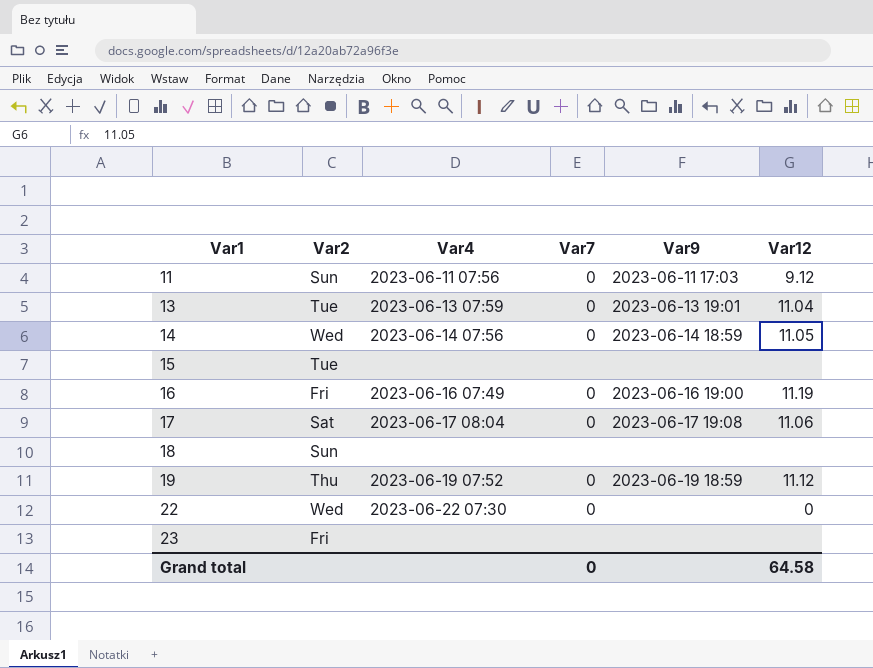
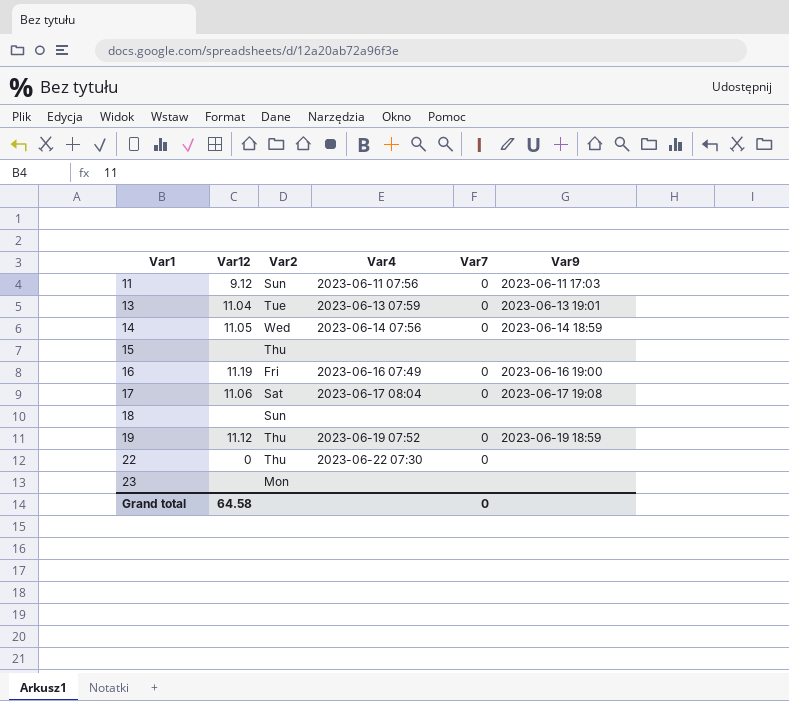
column Var12 | position: 6 -> 2
15 | Var2: Tue -> Thu
22 | Var2: Wed -> Thu
23 | Var2: Fri -> Mon

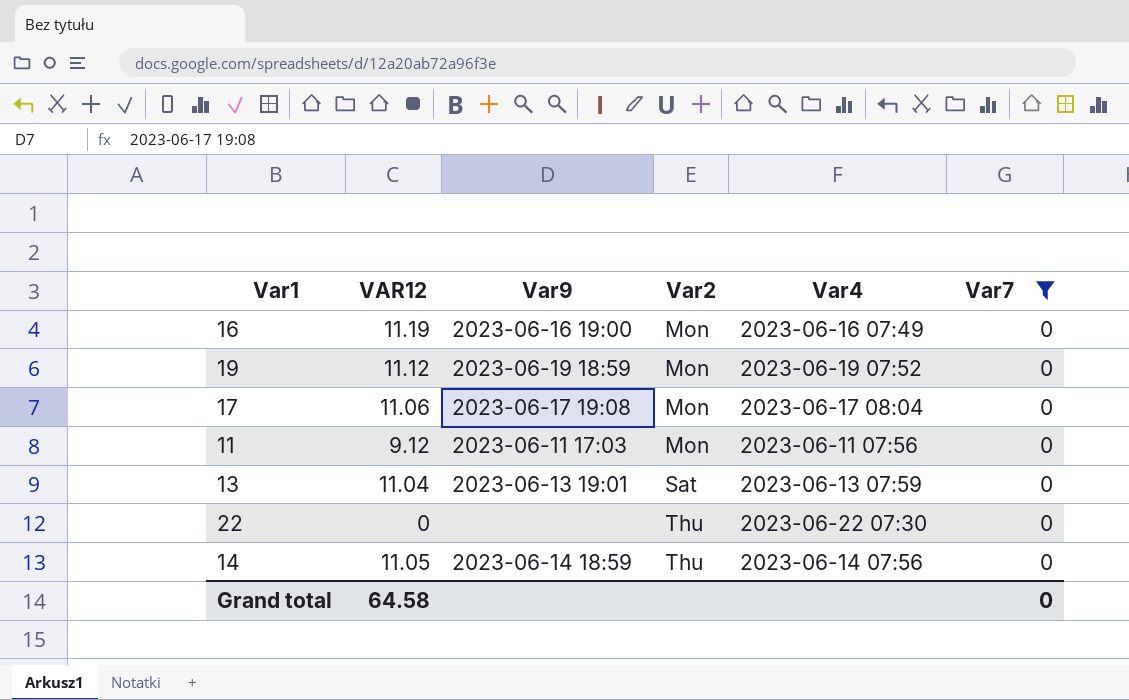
filter: none -> Var7 = 0
row order: Var1 ascending -> Var2 ascending
column name: Var12 -> VAR12
column Var9 | position: 6 -> 3
16 | Var2: Fri -> Mon
19 | Var2: Thu -> Mon
17 | Var2: Sat -> Mon
11 | Var2: Sun -> Mon
13 | Var2: Tue -> Sat
14 | Var2: Wed -> Thu

